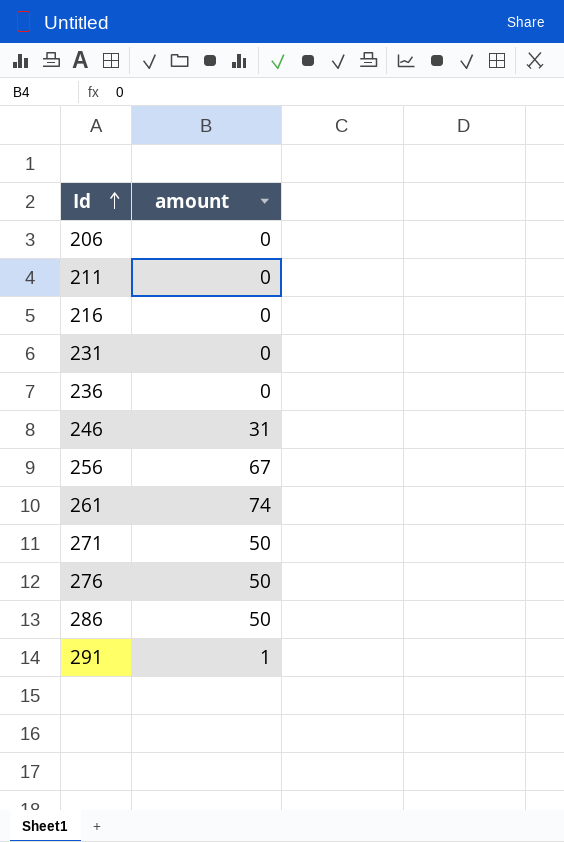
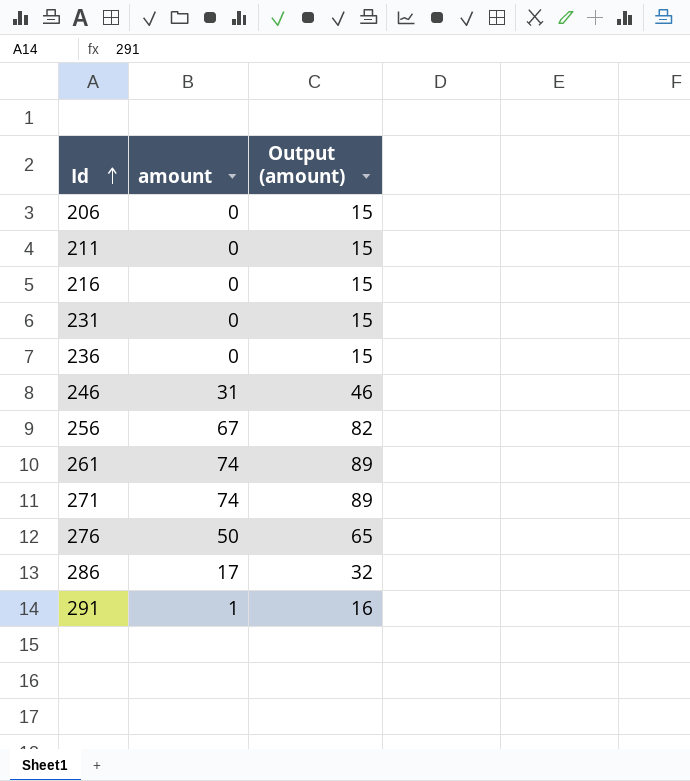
column Output (amount) | formula: none -> [amount] + 15
271 | amount: 50 -> 74
286 | amount: 50 -> 17

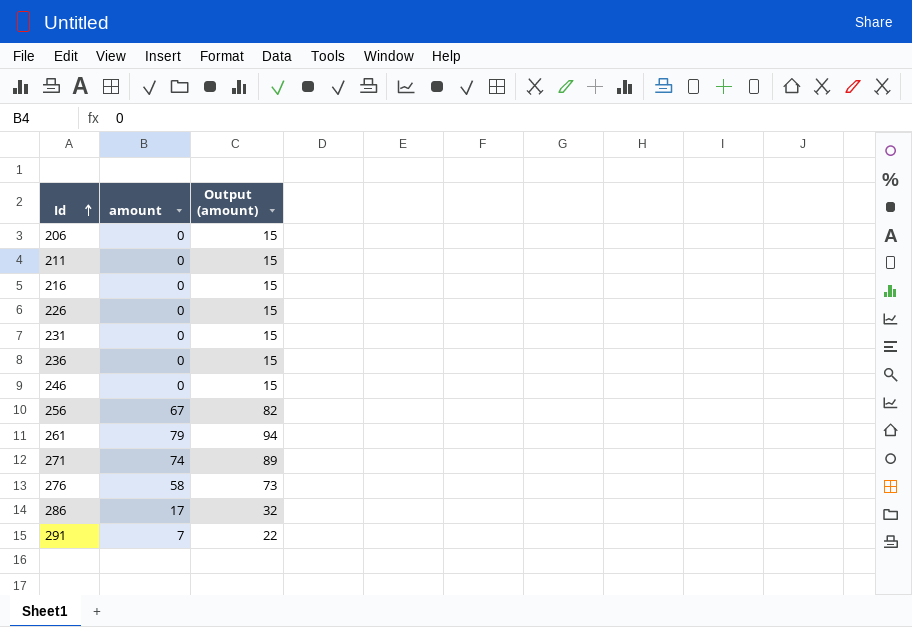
row 226: none -> 0 | 15
246 | amount: 31 -> 0
246 | Output (amount): 46 -> 15
261 | amount: 74 -> 79
261 | Output (amount): 89 -> 94
276 | amount: 50 -> 58
276 | Output (amount): 65 -> 73
291 | amount: 1 -> 7
291 | Output (amount): 16 -> 22

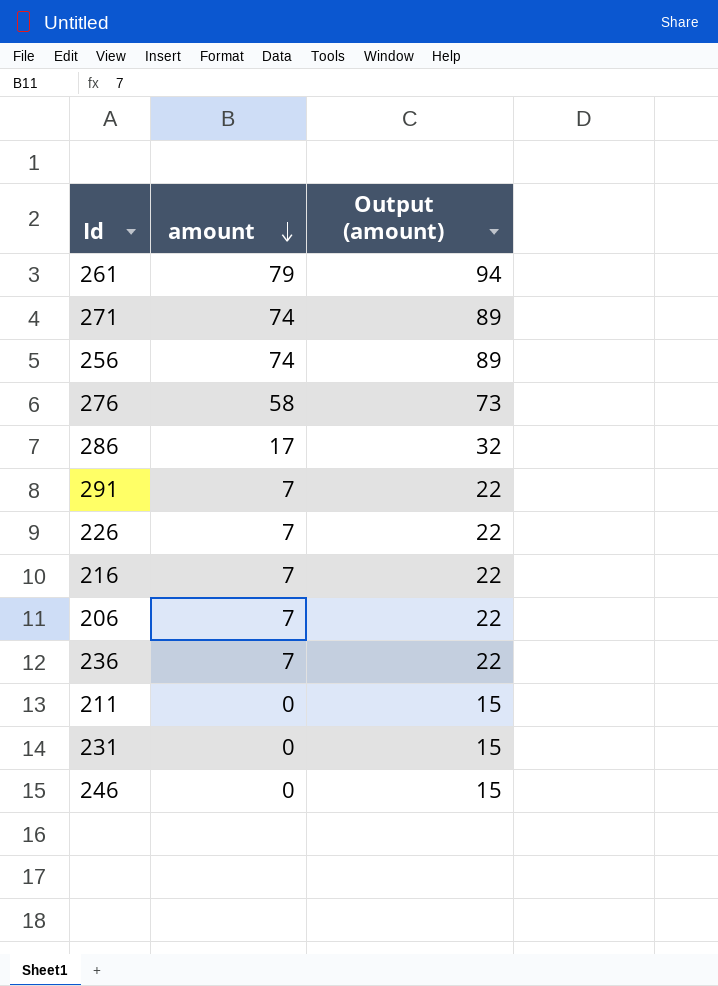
row order: Id ascending -> amount descending
256 | amount: 67 -> 74
256 | Output (amount): 82 -> 89
226 | amount: 0 -> 7
226 | Output (amount): 15 -> 22
216 | amount: 0 -> 7
216 | Output (amount): 15 -> 22
206 | amount: 0 -> 7
206 | Output (amount): 15 -> 22
236 | amount: 0 -> 7
236 | Output (amount): 15 -> 22

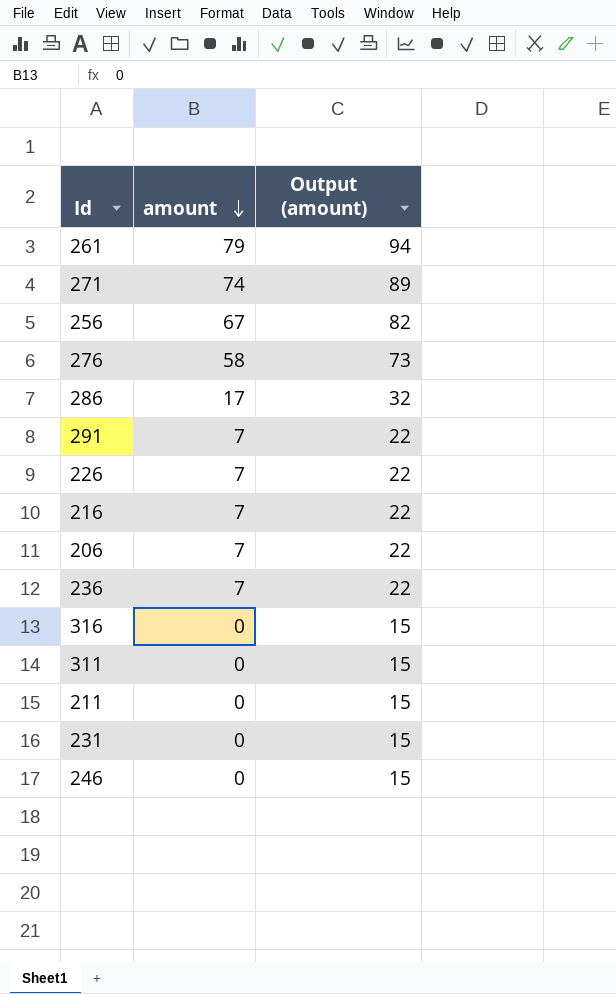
256 | amount: 74 -> 67
256 | Output (amount): 89 -> 82
row 316: none -> 0 | 15
row 311: none -> 0 | 15

